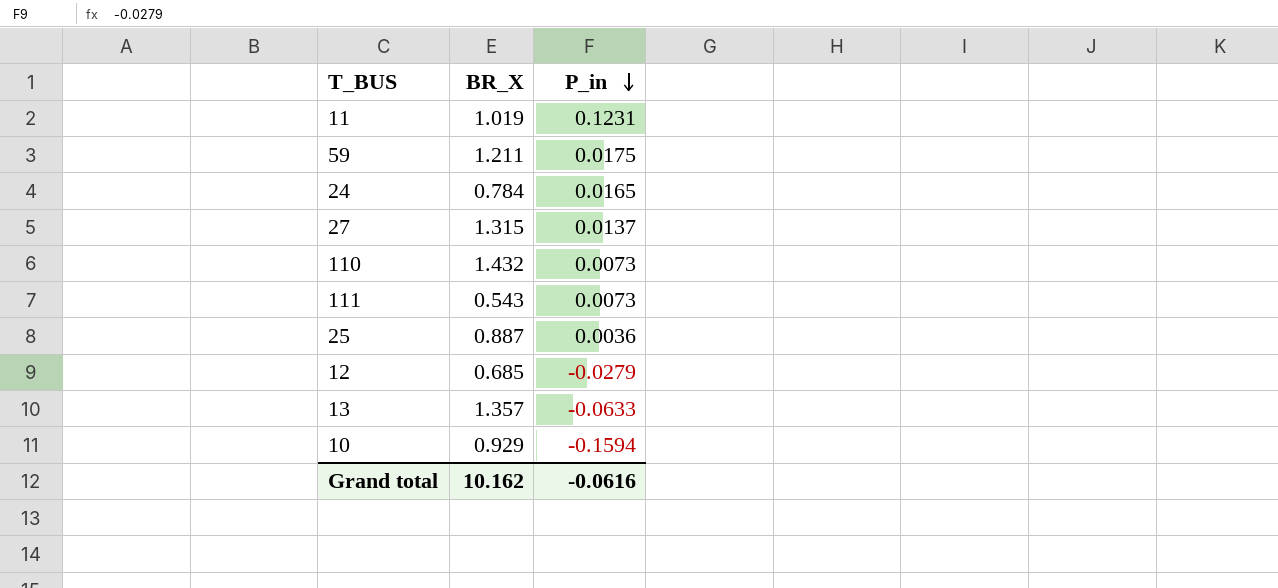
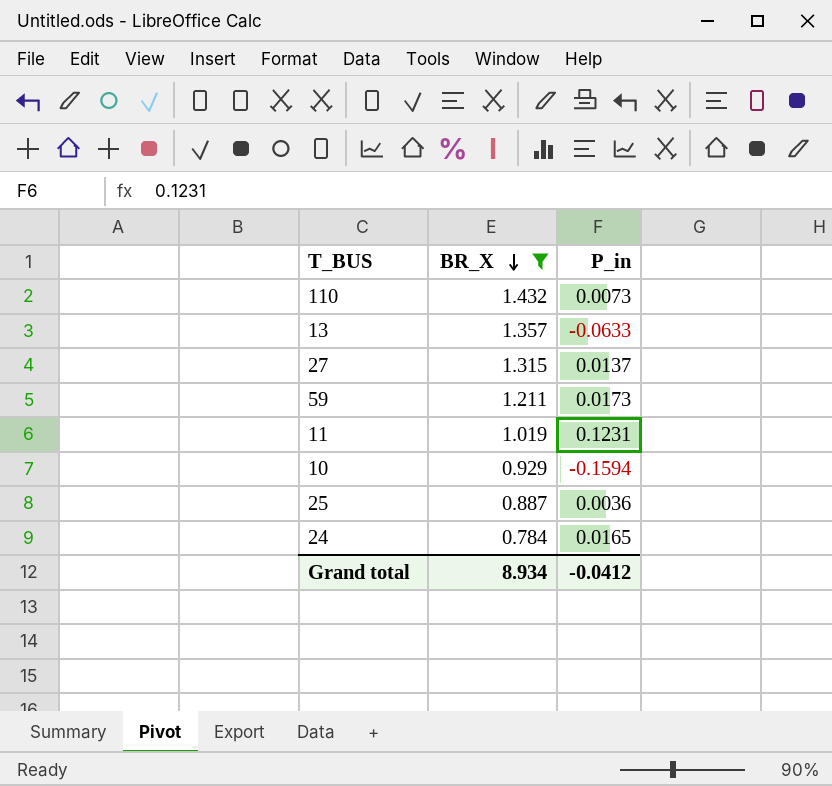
filter: none -> BR_X >= 0.784
row order: P_in descending -> BR_X descending
59 | P_in: 0.0175 -> 0.0173
Grand total | BR_X: 10.162 -> 8.934
Grand total | P_in: -0.0616 -> -0.0412

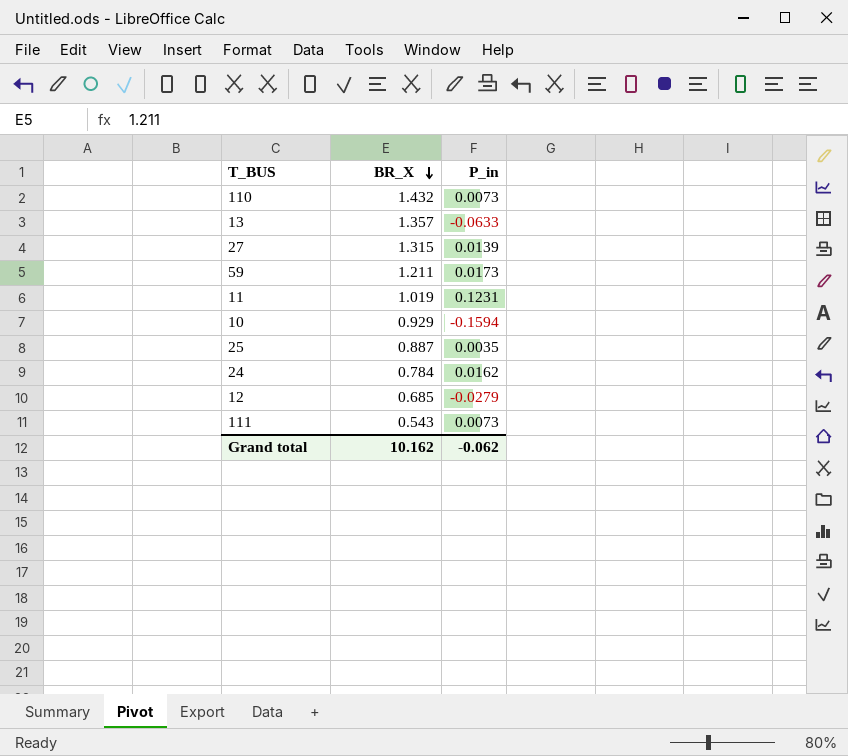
filter: BR_X >= 0.784 -> none
27 | P_in: 0.0137 -> 0.0139
25 | P_in: 0.0036 -> 0.0035
24 | P_in: 0.0165 -> 0.0162
Grand total | BR_X: 8.934 -> 10.162
Grand total | P_in: -0.0412 -> -0.062

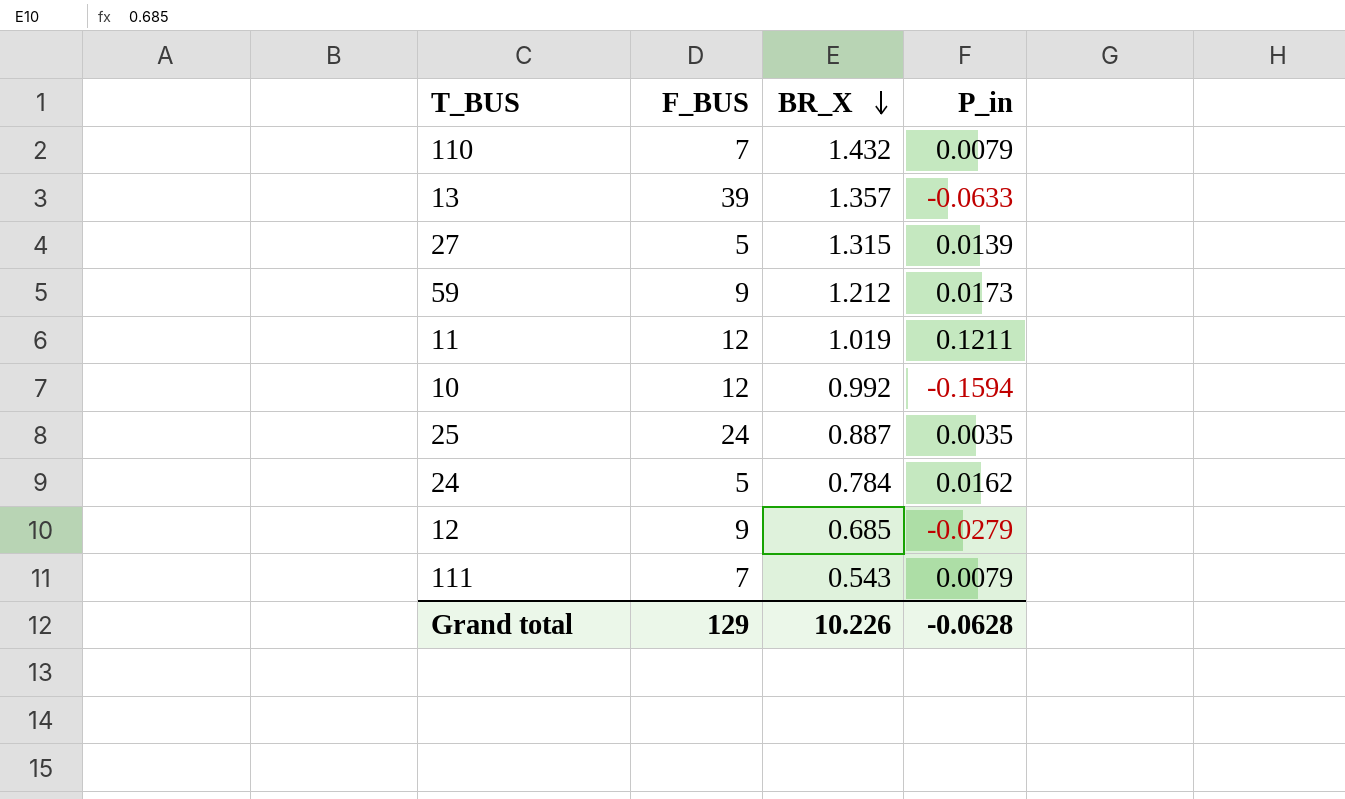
column F_BUS | position: none -> 2
110 | P_in: 0.0073 -> 0.0079
59 | BR_X: 1.211 -> 1.212
11 | P_in: 0.1231 -> 0.1211
10 | BR_X: 0.929 -> 0.992
111 | P_in: 0.0073 -> 0.0079
Grand total | BR_X: 10.162 -> 10.226
Grand total | P_in: -0.062 -> -0.0628

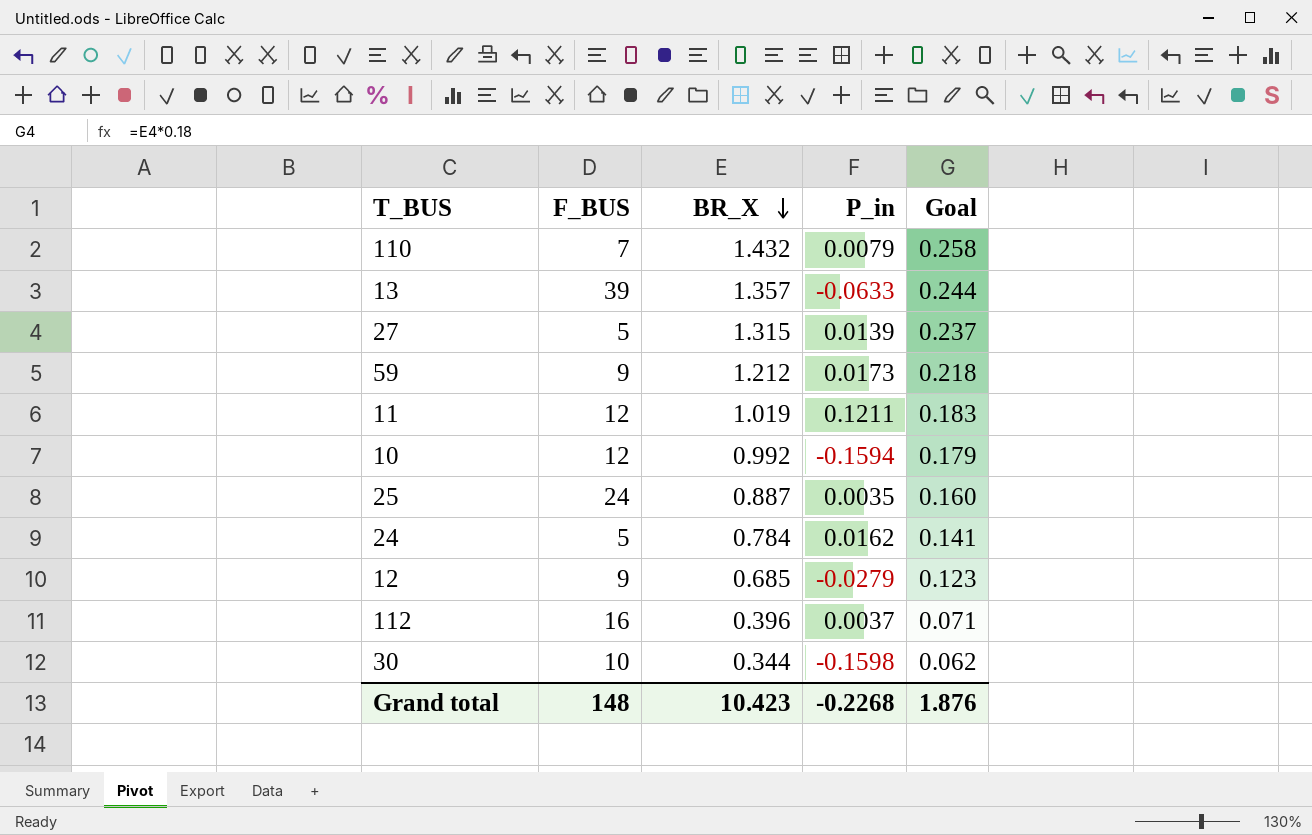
column Goal | formula: none -> [BR_X] * 0.18
row 111: 7 | 0.543 | 0.0079 -> none
row 112: none -> 16 | 0.396 | 0.0037 | 0.071
row 30: none -> 10 | 0.344 | -0.1598 | 0.062
Grand total | F_BUS: 129 -> 148
Grand total | BR_X: 10.226 -> 10.423
Grand total | P_in: -0.0628 -> -0.2268

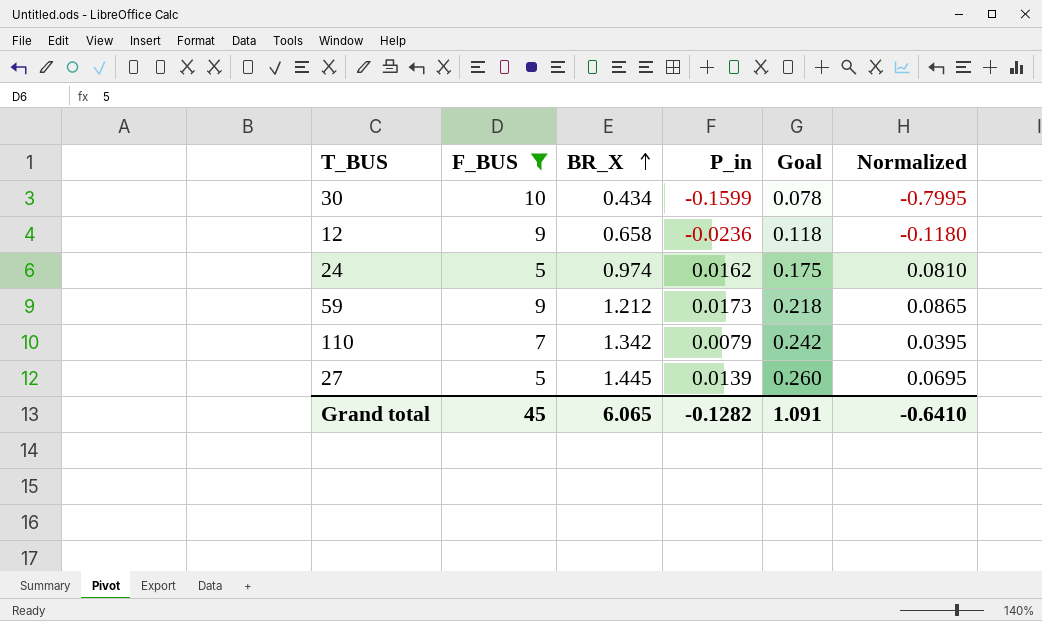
filter: none -> F_BUS <= 10
row order: BR_X descending -> BR_X ascending
column Normalized | formula: none -> [P_in] * 5
30 | BR_X: 0.344 -> 0.434
30 | P_in: -0.1598 -> -0.1599
30 | Goal: 0.062 -> 0.078
12 | BR_X: 0.685 -> 0.658
12 | P_in: -0.0279 -> -0.0236
12 | Goal: 0.123 -> 0.118
24 | BR_X: 0.784 -> 0.974
24 | Goal: 0.141 -> 0.175
110 | BR_X: 1.432 -> 1.342
110 | Goal: 0.258 -> 0.242
27 | BR_X: 1.315 -> 1.445
27 | Goal: 0.237 -> 0.260
Grand total | F_BUS: 148 -> 45
Grand total | BR_X: 10.423 -> 6.065
Grand total | P_in: -0.2268 -> -0.1282
Grand total | Goal: 1.876 -> 1.091

